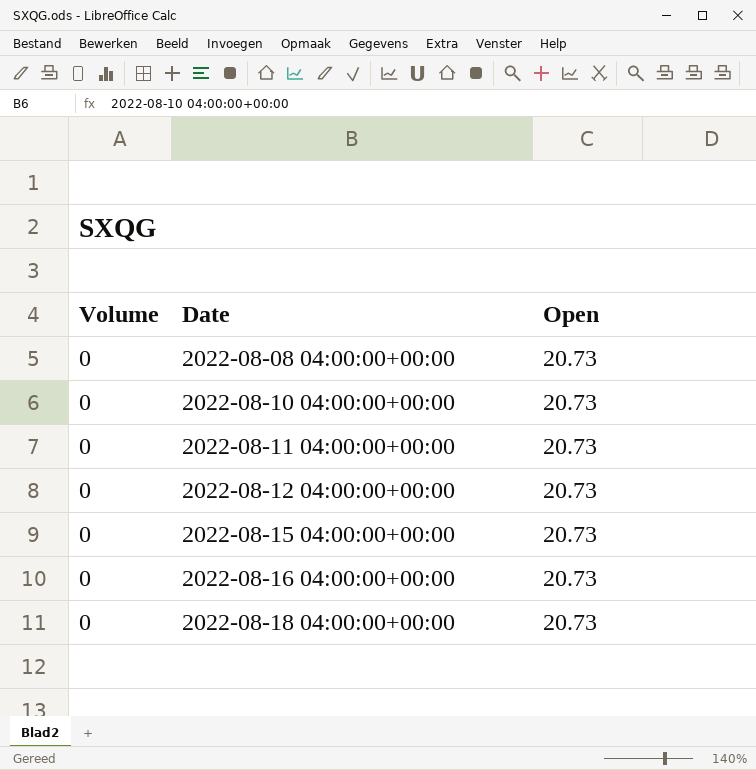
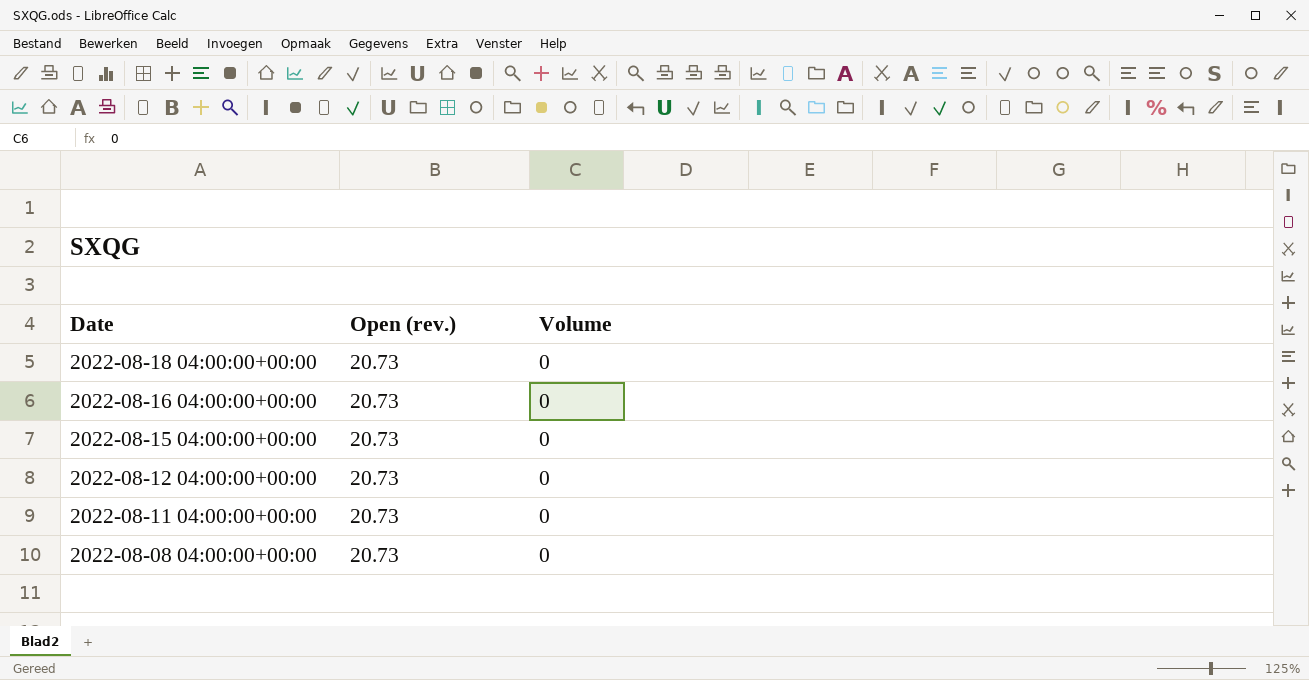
row order: Date ascending -> Date descending
column name: Open -> Open (rev.)
column Volume | position: 1 -> 3
row 2022-08-10 04:00:00+00:00: 0 | 20.73 -> none

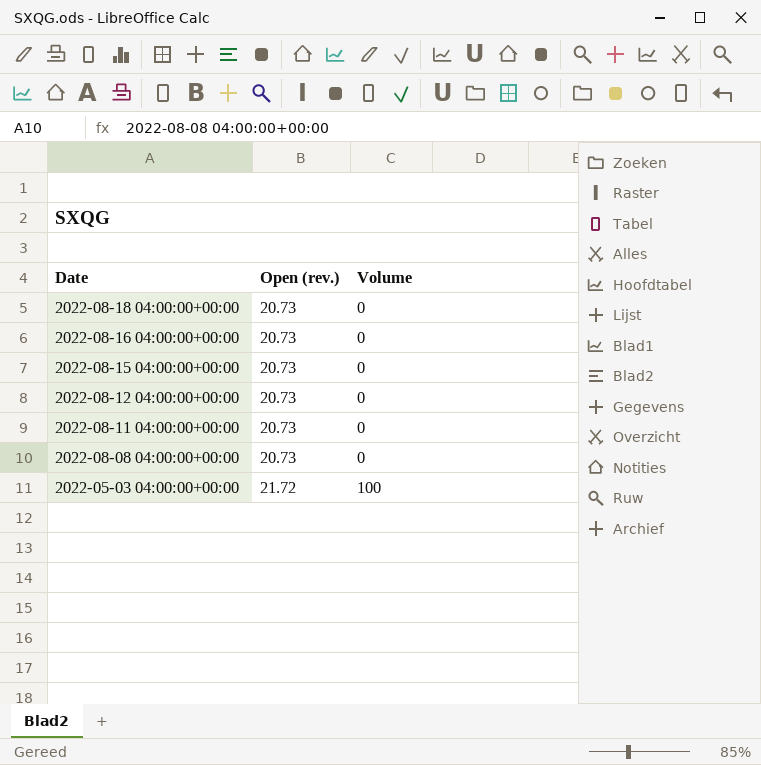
row 2022-05-03 04:00:00+00:00: none -> 21.72 | 100

